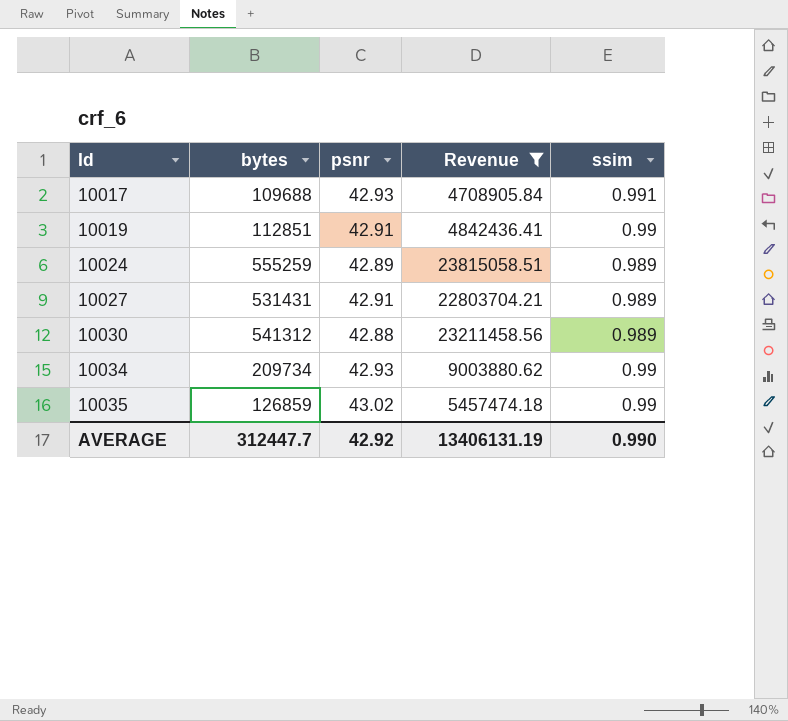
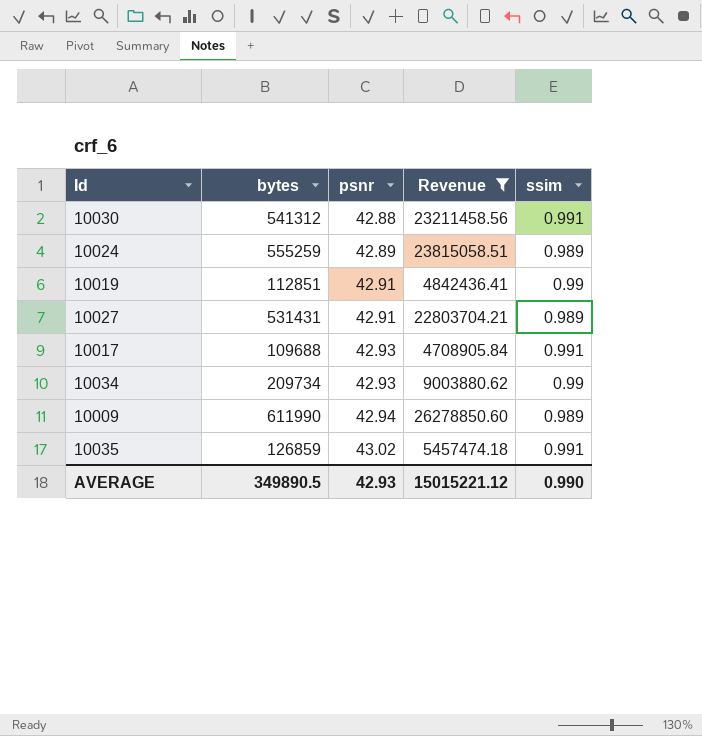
row order: Id ascending -> psnr ascending
10030 | ssim: 0.989 -> 0.991
row 10009: none -> 611990 | 42.94 | 26278850.60 | 0.989
10035 | ssim: 0.99 -> 0.991
AVERAGE | bytes: 312447.7 -> 349890.5
AVERAGE | psnr: 42.92 -> 42.93
AVERAGE | Revenue: 13406131.19 -> 15015221.12

